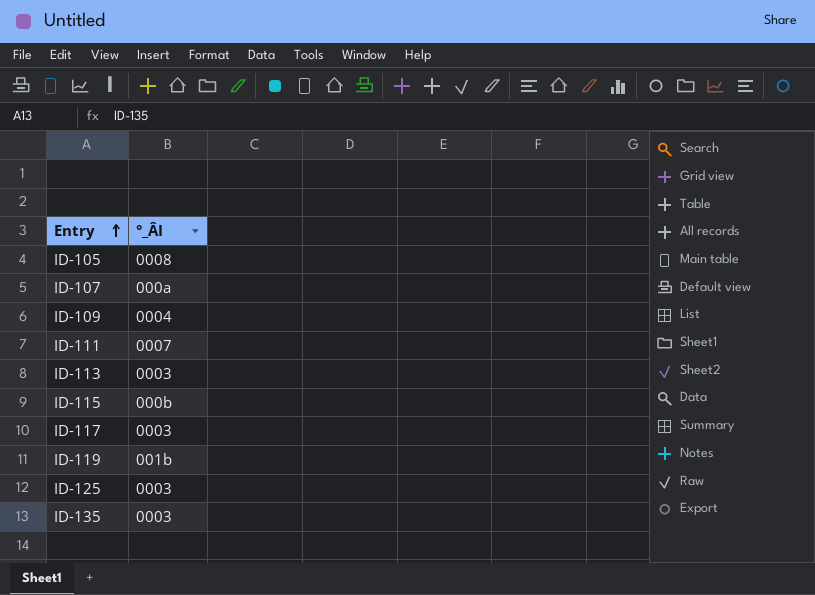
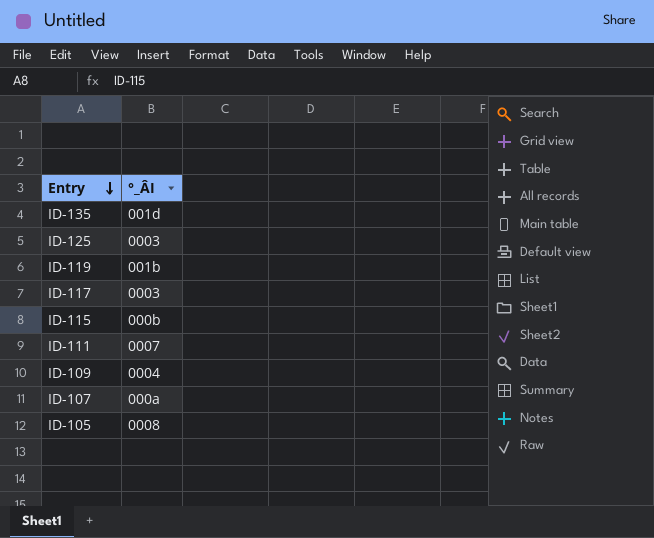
row order: Entry ascending -> Entry descending
row ID-113: 0003 -> none
ID-135 | °_ÂI: 0003 -> 001d

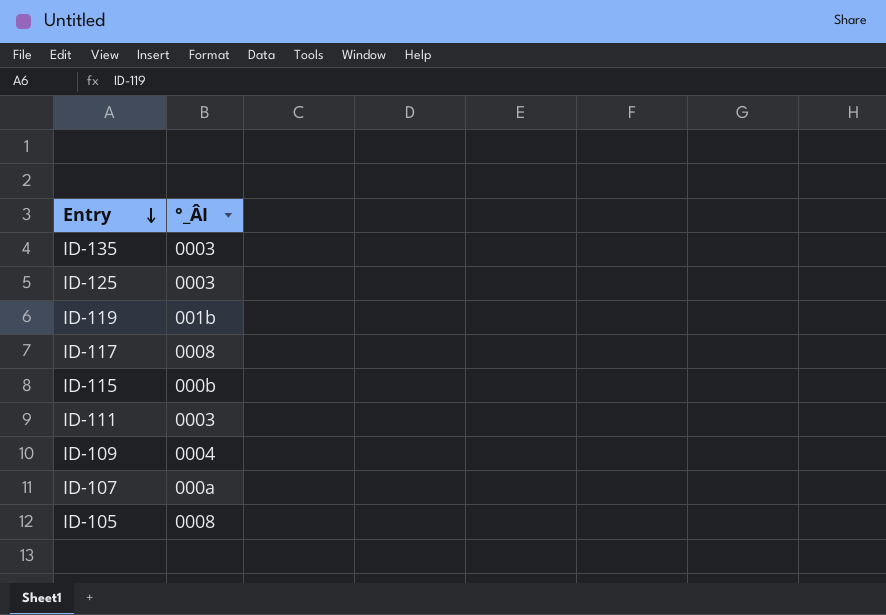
ID-135 | °_ÂI: 001d -> 0003
ID-117 | °_ÂI: 0003 -> 0008
ID-111 | °_ÂI: 0007 -> 0003

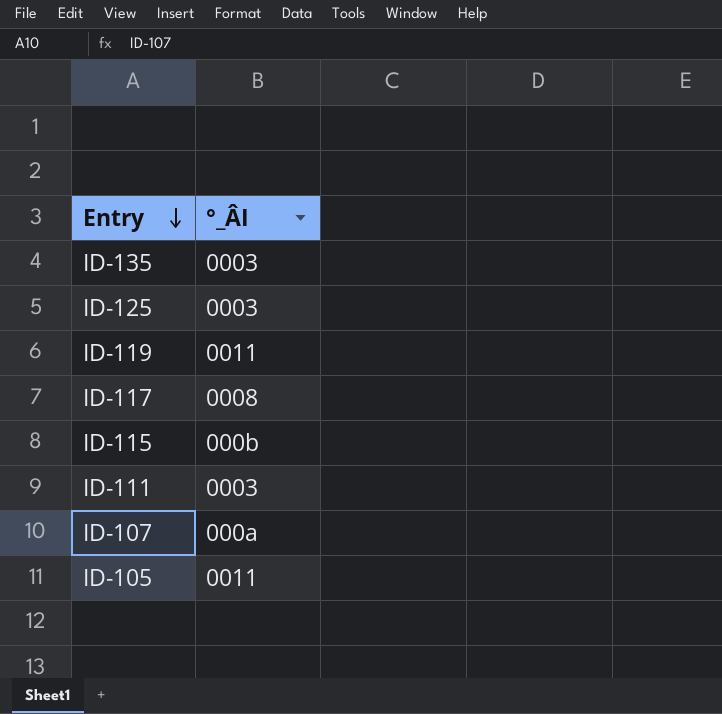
row ID-109: 0004 -> none
ID-119 | °_ÂI: 001b -> 0011
ID-105 | °_ÂI: 0008 -> 0011

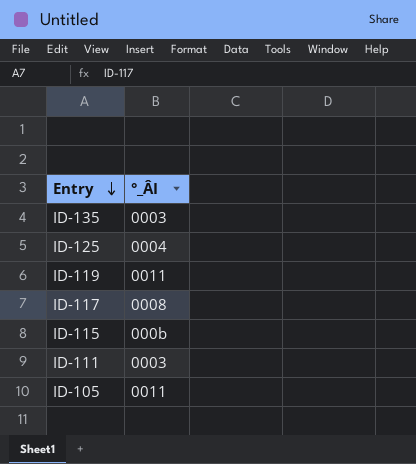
row ID-107: 000a -> none
ID-125 | °_ÂI: 0003 -> 0004

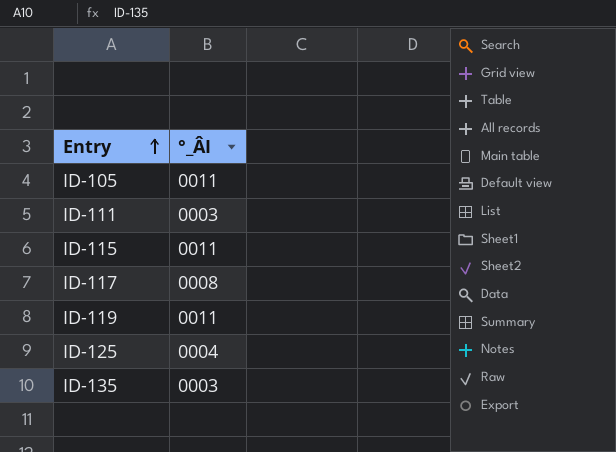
row order: Entry descending -> Entry ascending
ID-115 | °_ÂI: 000b -> 0011

